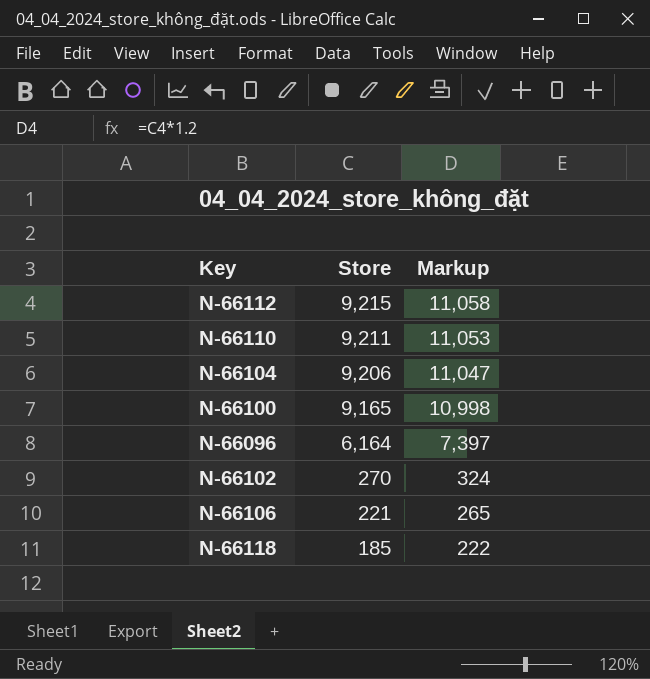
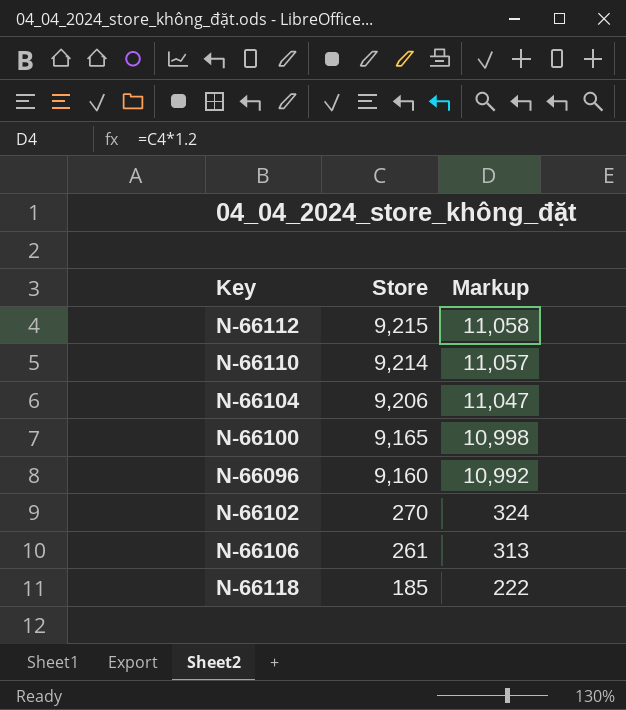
N-66110 | Store: 9,211 -> 9,214
N-66110 | Markup: 11,053 -> 11,057
N-66096 | Store: 6,164 -> 9,160
N-66096 | Markup: 7,397 -> 10,992
N-66106 | Store: 221 -> 261
N-66106 | Markup: 265 -> 313

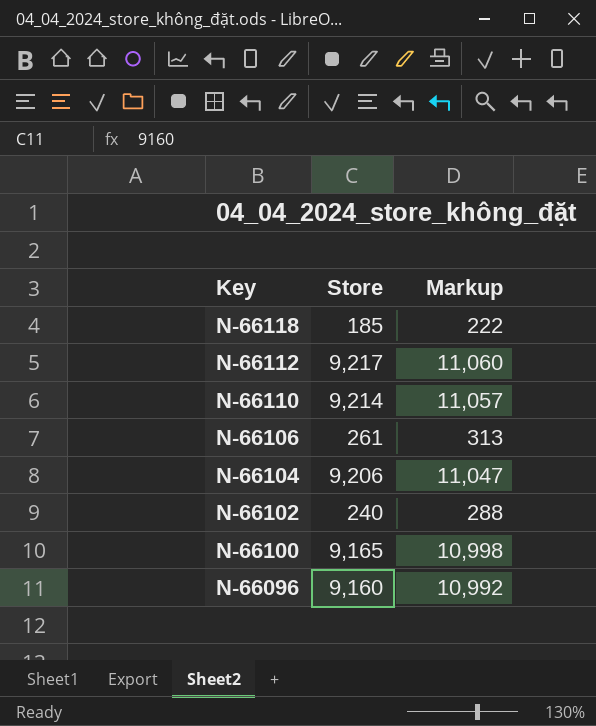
row order: Store descending -> Key descending
N-66112 | Store: 9,215 -> 9,217
N-66112 | Markup: 11,058 -> 11,060
N-66102 | Store: 270 -> 240
N-66102 | Markup: 324 -> 288

